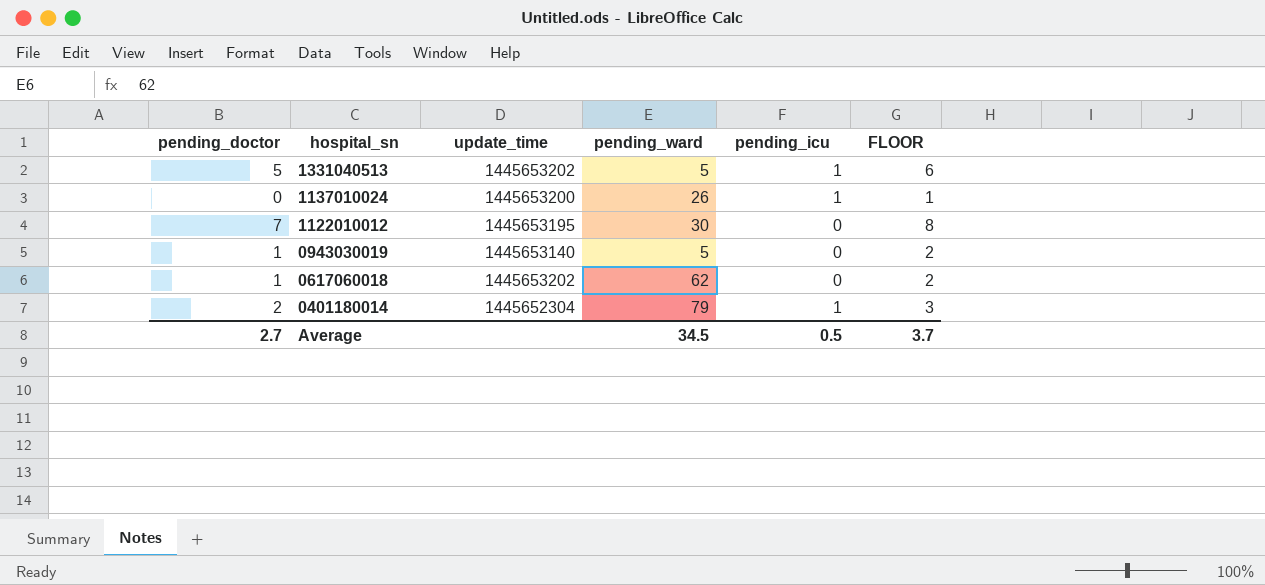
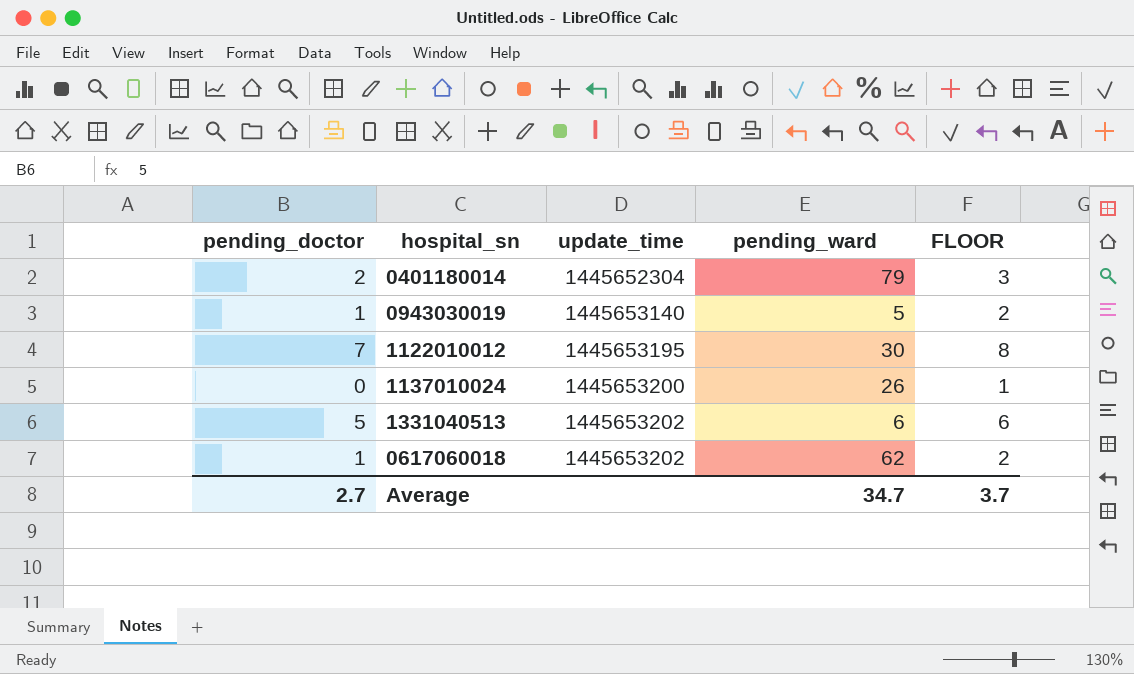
row order: hospital_sn descending -> update_time ascending
column pending_icu | position: 5 -> none
1331040513 | pending_ward: 5 -> 6
Average | pending_ward: 34.5 -> 34.7

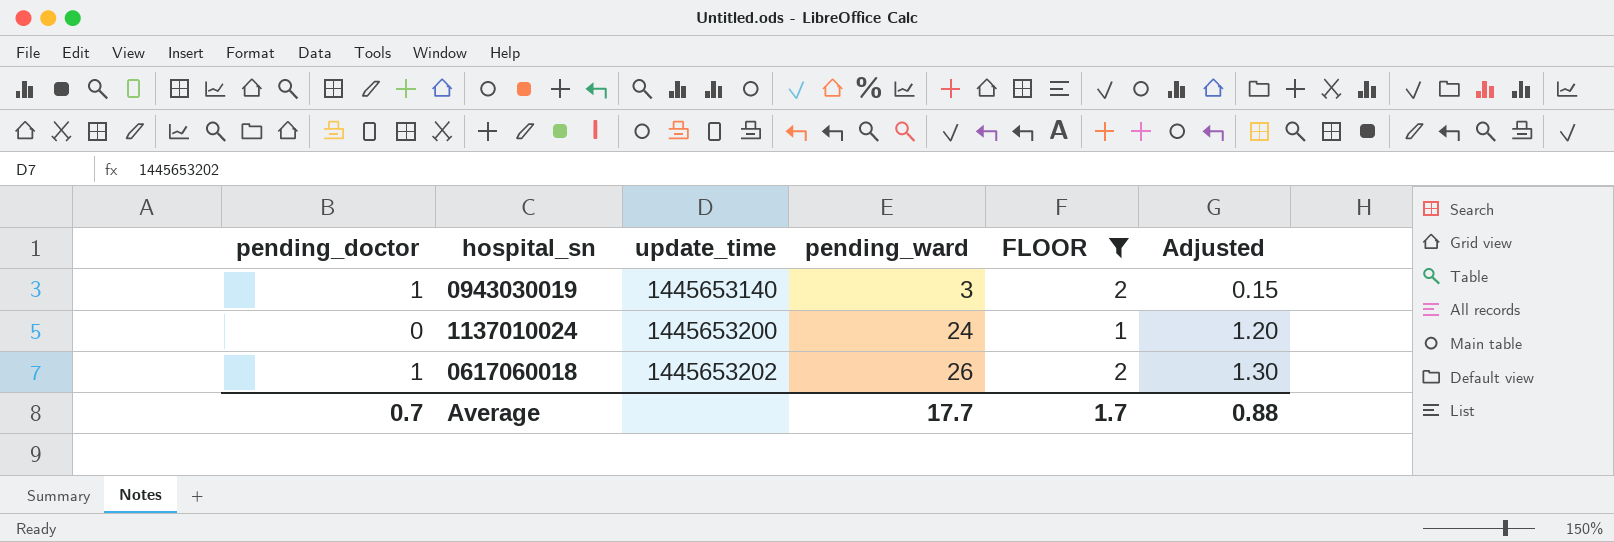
filter: none -> FLOOR <= 2
column Adjusted | formula: none -> [pending_ward] * 0.05
0943030019 | pending_ward: 5 -> 3
1137010024 | pending_ward: 26 -> 24
0617060018 | pending_ward: 62 -> 26
Average | pending_doctor: 2.7 -> 0.7
Average | pending_ward: 34.7 -> 17.7
Average | FLOOR: 3.7 -> 1.7

